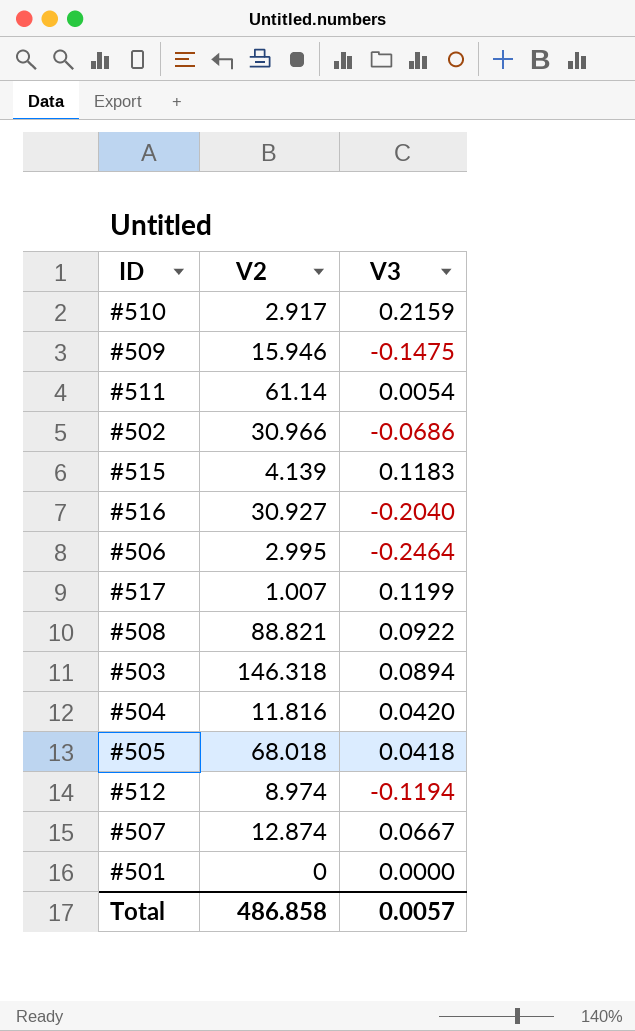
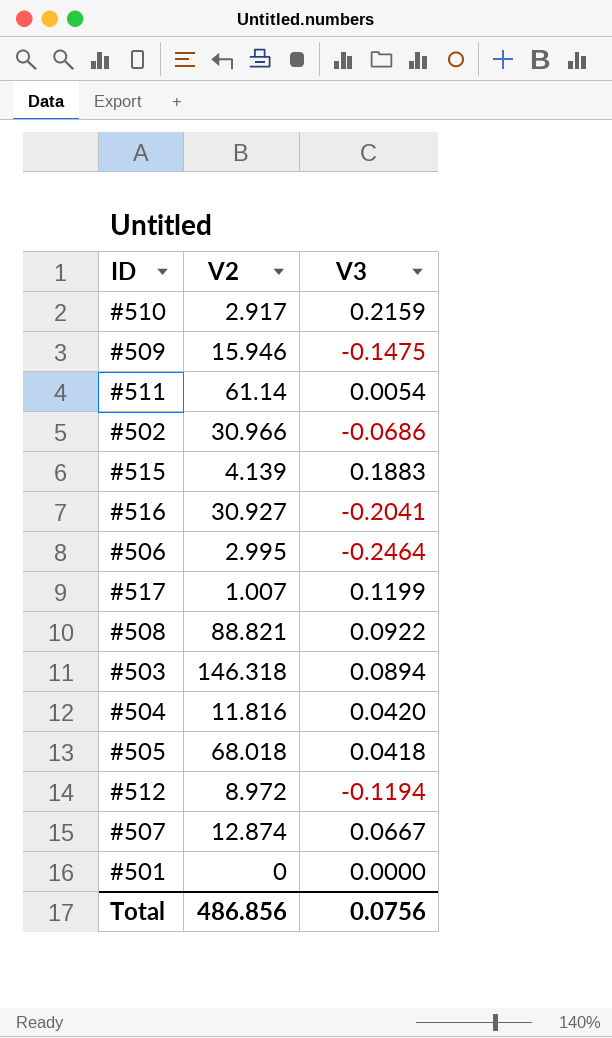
#515 | V3: 0.1183 -> 0.1883
#516 | V3: -0.2040 -> -0.2041
#512 | V2: 8.974 -> 8.972
Total | V2: 486.858 -> 486.856
Total | V3: 0.0057 -> 0.0756

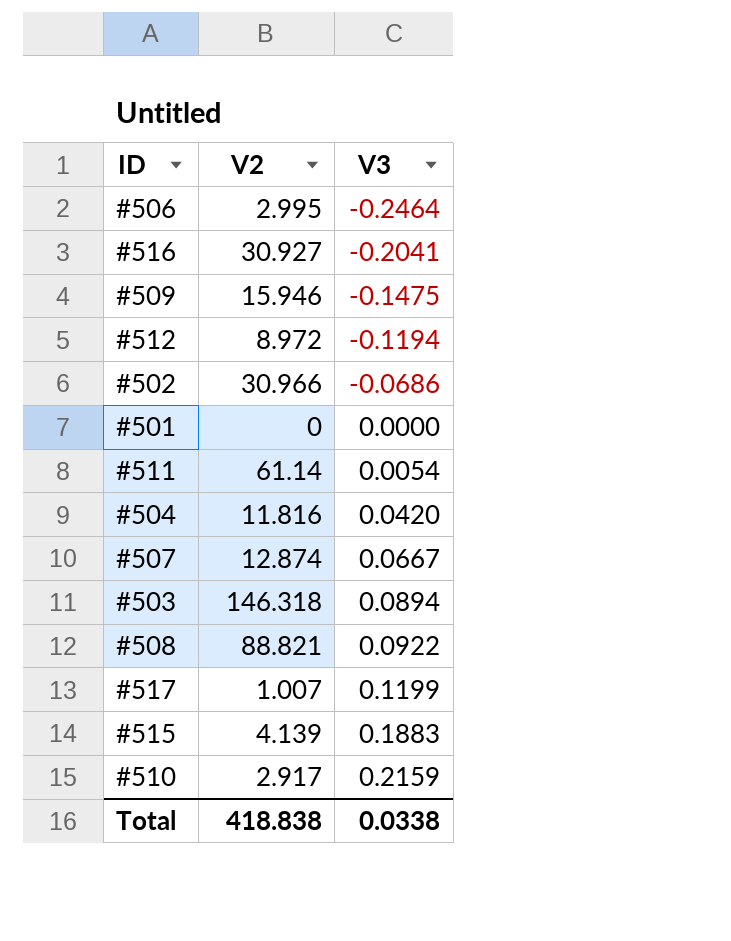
row order: none -> V3 ascending
row #505: 68.018 | 0.0418 -> none
Total | V2: 486.856 -> 418.838
Total | V3: 0.0756 -> 0.0338

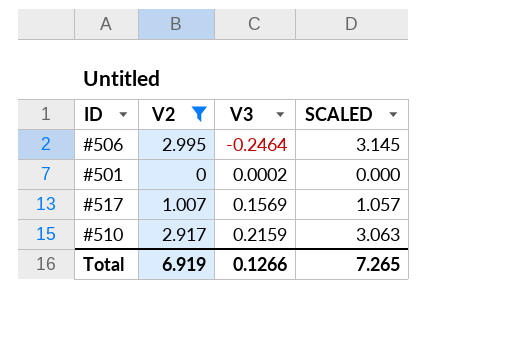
filter: none -> V2 <= 2.995
column SCALED | formula: none -> [V2] * 1.05
#501 | V3: 0.0000 -> 0.0002
#517 | V3: 0.1199 -> 0.1569
Total | V2: 418.838 -> 6.919
Total | V3: 0.0338 -> 0.1266

